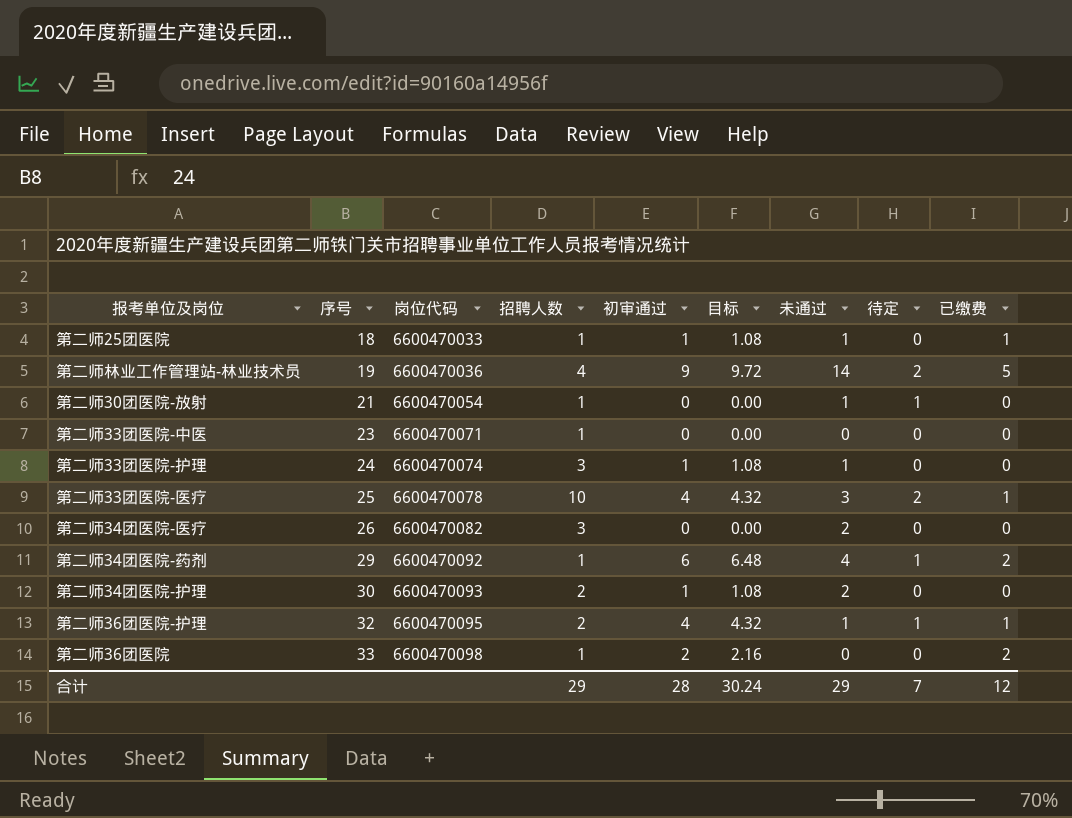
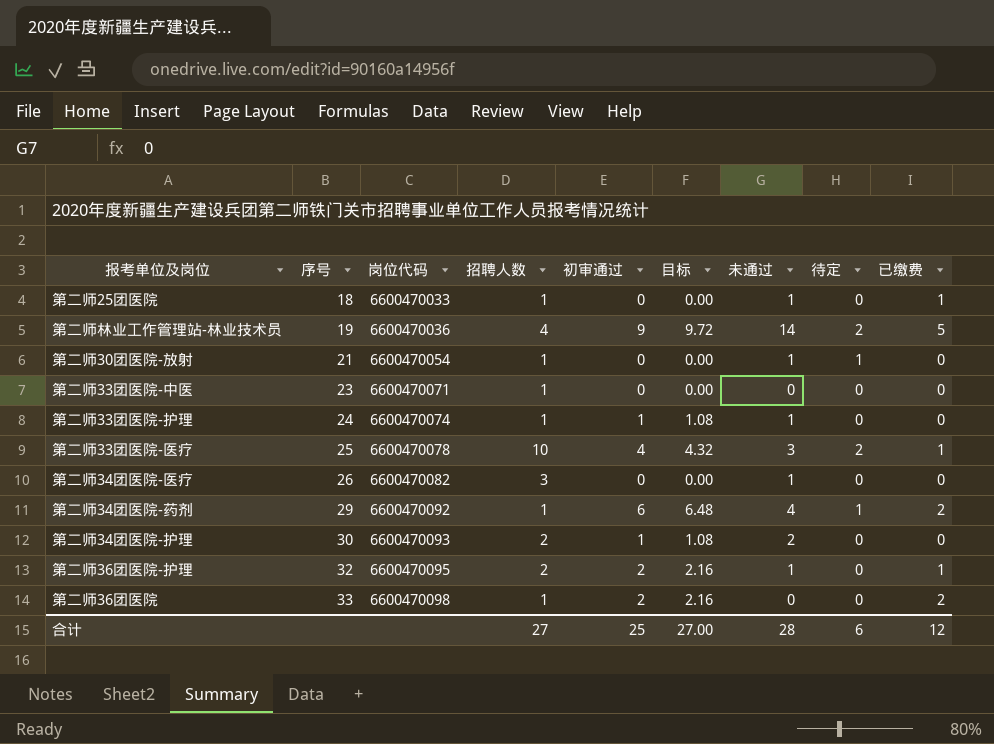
第二师25团医院 | 初审通过: 1 -> 0
第二师25团医院 | 目标: 1.08 -> 0.00
第二师33团医院-护理 | 招聘人数: 3 -> 1
第二师34团医院-医疗 | 未通过: 2 -> 1
第二师36团医院-护理 | 初审通过: 4 -> 2
第二师36团医院-护理 | 目标: 4.32 -> 2.16
第二师36团医院-护理 | 待定: 1 -> 0
合计 | 招聘人数: 29 -> 27
合计 | 初审通过: 28 -> 25
合计 | 目标: 30.24 -> 27.00
合计 | 未通过: 29 -> 28
合计 | 待定: 7 -> 6

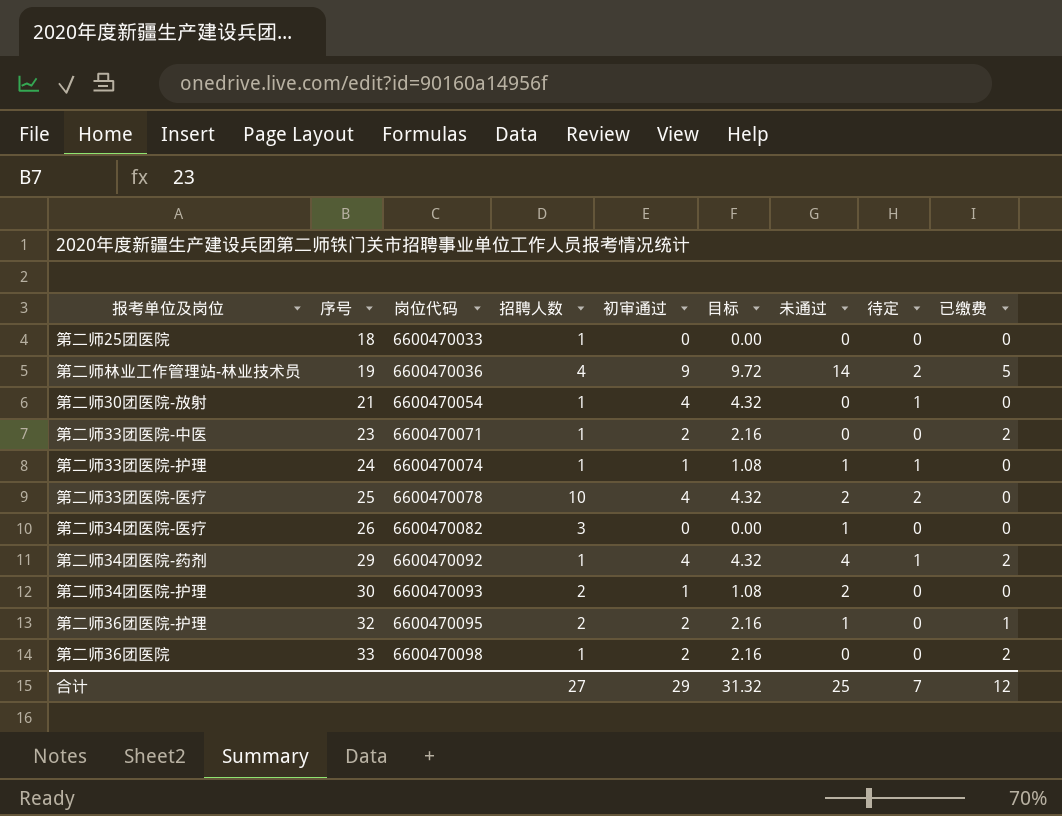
第二师25团医院 | 未通过: 1 -> 0
第二师25团医院 | 已缴费: 1 -> 0
第二师30团医院-放射 | 初审通过: 0 -> 4
第二师30团医院-放射 | 目标: 0.00 -> 4.32
第二师30团医院-放射 | 未通过: 1 -> 0
第二师33团医院-中医 | 初审通过: 0 -> 2
第二师33团医院-中医 | 目标: 0.00 -> 2.16
第二师33团医院-中医 | 已缴费: 0 -> 2
第二师33团医院-护理 | 待定: 0 -> 1
第二师33团医院-医疗 | 未通过: 3 -> 2
第二师33团医院-医疗 | 已缴费: 1 -> 0
第二师34团医院-药剂 | 初审通过: 6 -> 4
第二师34团医院-药剂 | 目标: 6.48 -> 4.32
合计 | 初审通过: 25 -> 29
合计 | 目标: 27.00 -> 31.32
合计 | 未通过: 28 -> 25
合计 | 待定: 6 -> 7

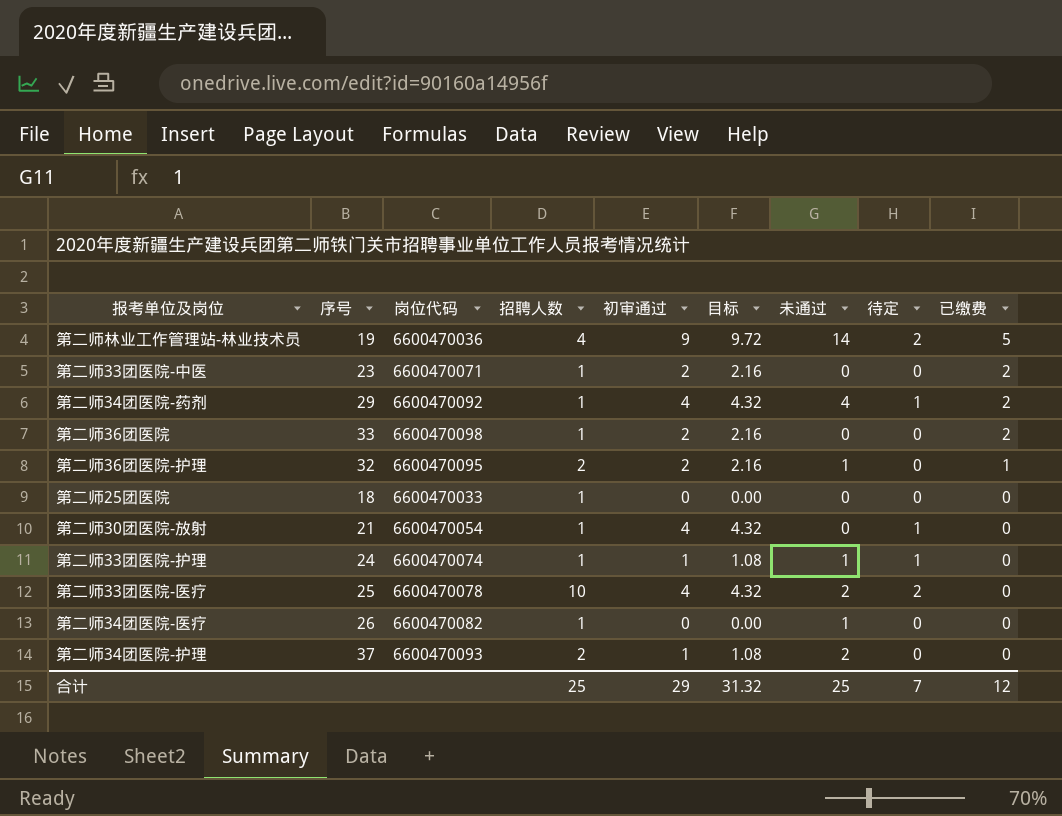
row order: 序号 ascending -> 已缴费 descending
第二师34团医院-医疗 | 招聘人数: 3 -> 1
第二师34团医院-护理 | 序号: 30 -> 37
合计 | 招聘人数: 27 -> 25

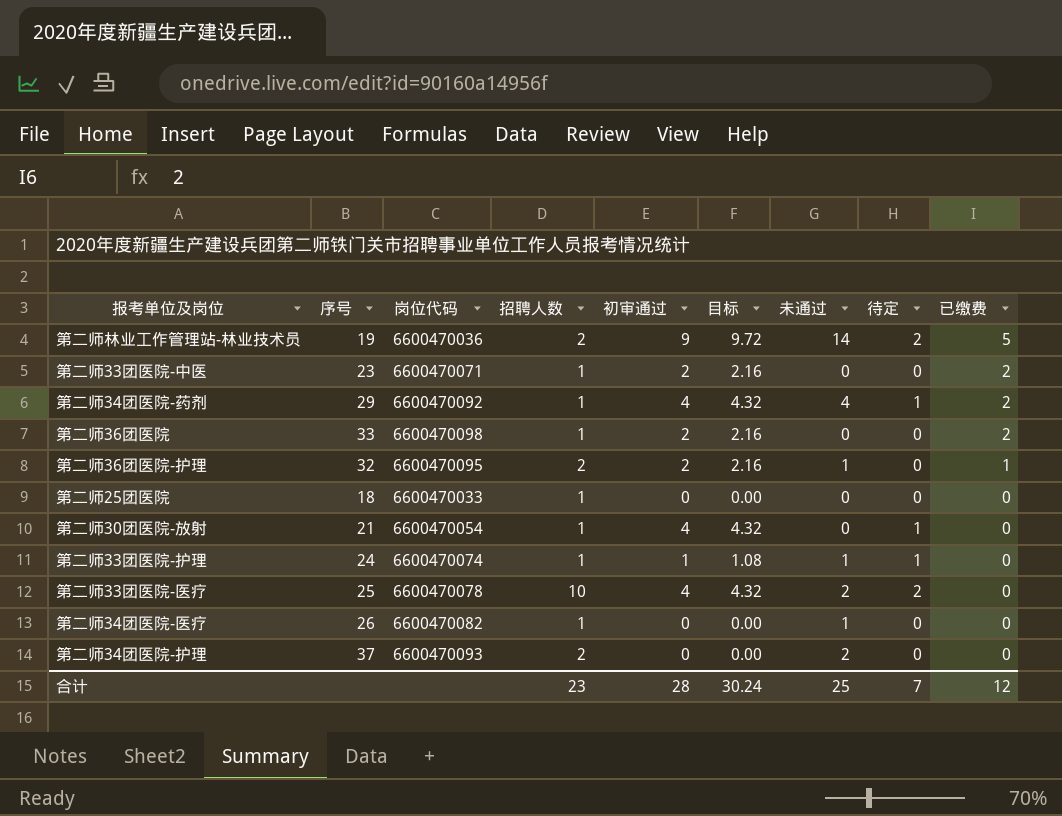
第二师林业工作管理站-林业技术员 | 招聘人数: 4 -> 2
第二师34团医院-护理 | 初审通过: 1 -> 0
第二师34团医院-护理 | 目标: 1.08 -> 0.00
合计 | 招聘人数: 25 -> 23
合计 | 初审通过: 29 -> 28
合计 | 目标: 31.32 -> 30.24

